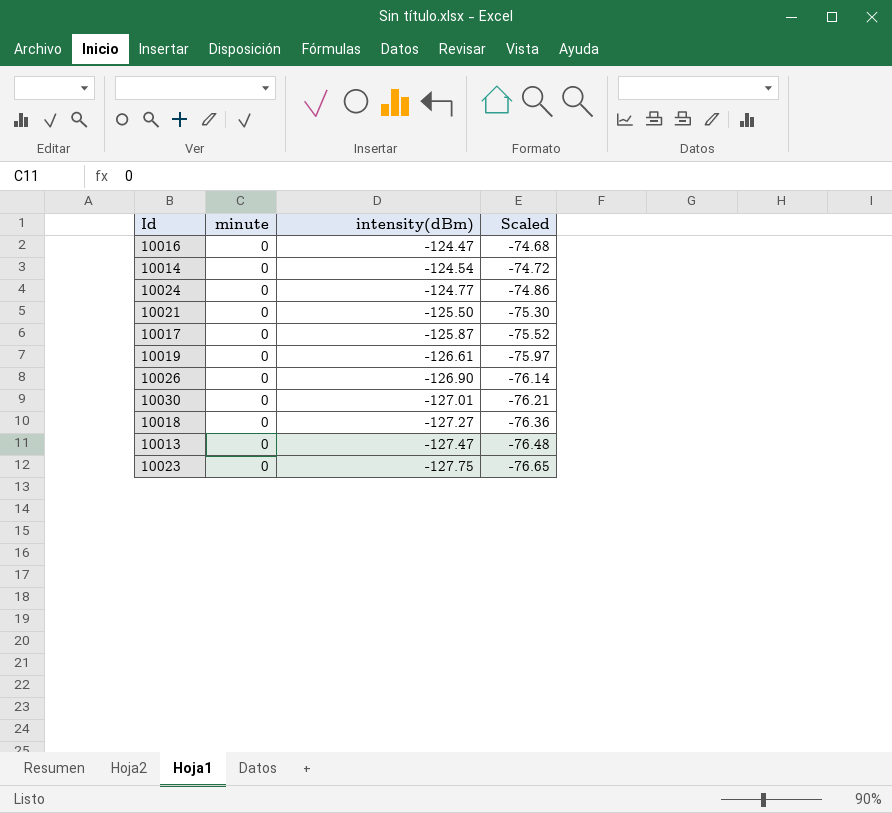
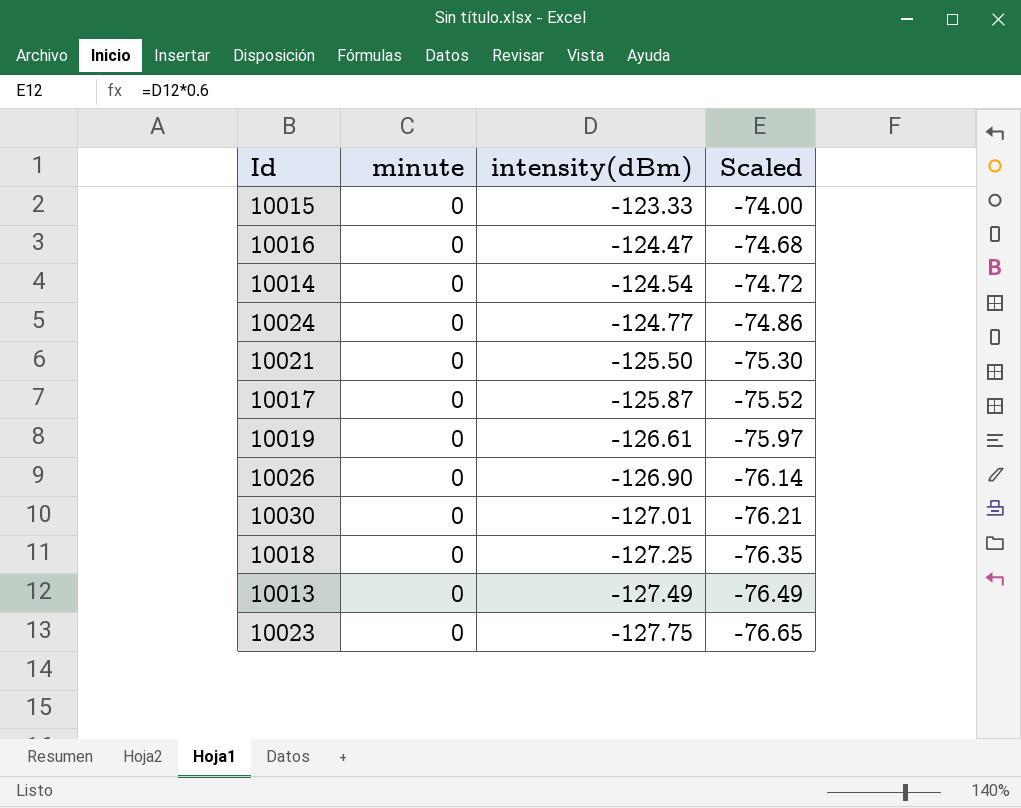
row 10015: none -> 0 | -123.33 | -74.00
10018 | intensity(dBm): -127.27 -> -127.25
10018 | Scaled: -76.36 -> -76.35
10013 | intensity(dBm): -127.47 -> -127.49
10013 | Scaled: -76.48 -> -76.49

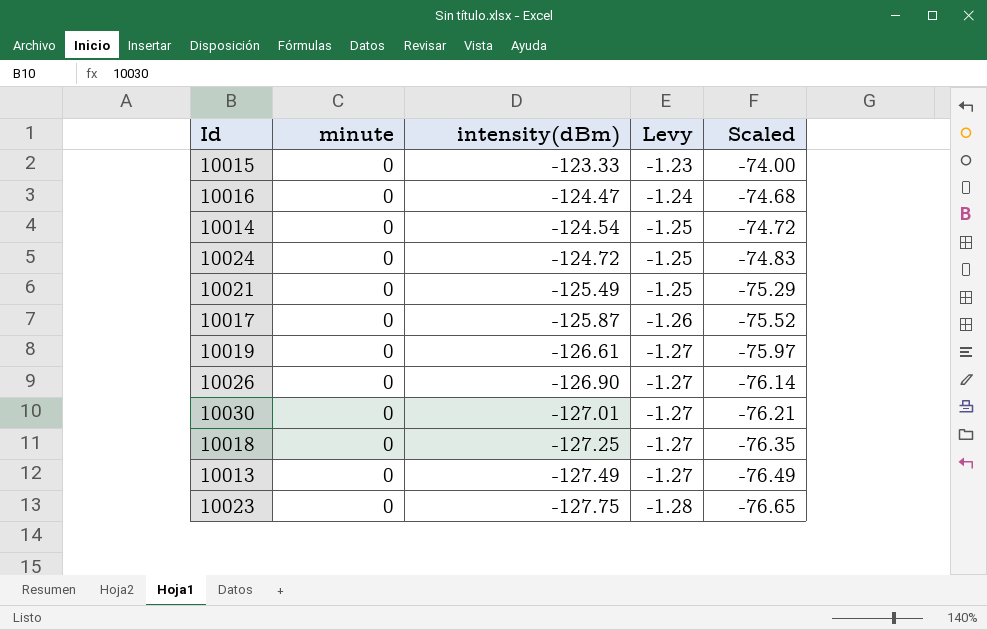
column Levy | formula: none -> [intensity(dBm)] * 0.01
10024 | intensity(dBm): -124.77 -> -124.72
10024 | Scaled: -74.86 -> -74.83
10021 | intensity(dBm): -125.50 -> -125.49
10021 | Scaled: -75.30 -> -75.29

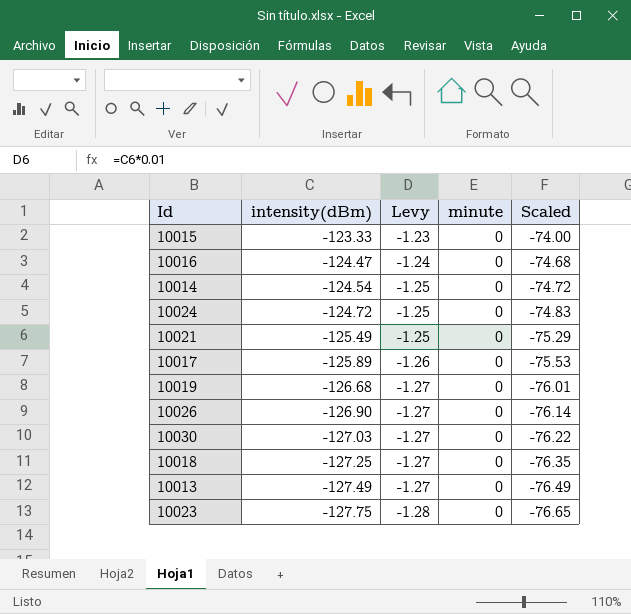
column minute | position: 2 -> 4
10017 | intensity(dBm): -125.87 -> -125.89
10017 | Scaled: -75.52 -> -75.53
10019 | intensity(dBm): -126.61 -> -126.68
10019 | Scaled: -75.97 -> -76.01
10030 | intensity(dBm): -127.01 -> -127.03
10030 | Scaled: -76.21 -> -76.22

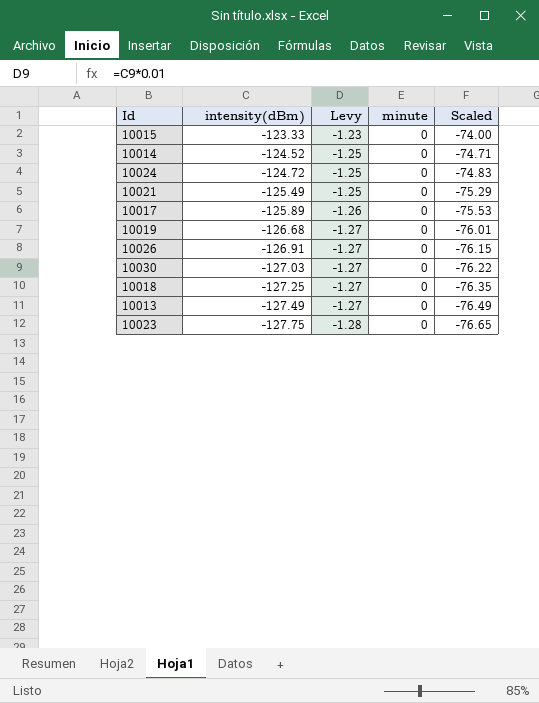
row 10016: -124.47 | -1.24 | 0 | -74.68 -> none
10014 | intensity(dBm): -124.54 -> -124.52
10014 | Scaled: -74.72 -> -74.71
10026 | intensity(dBm): -126.90 -> -126.91
10026 | Scaled: -76.14 -> -76.15

